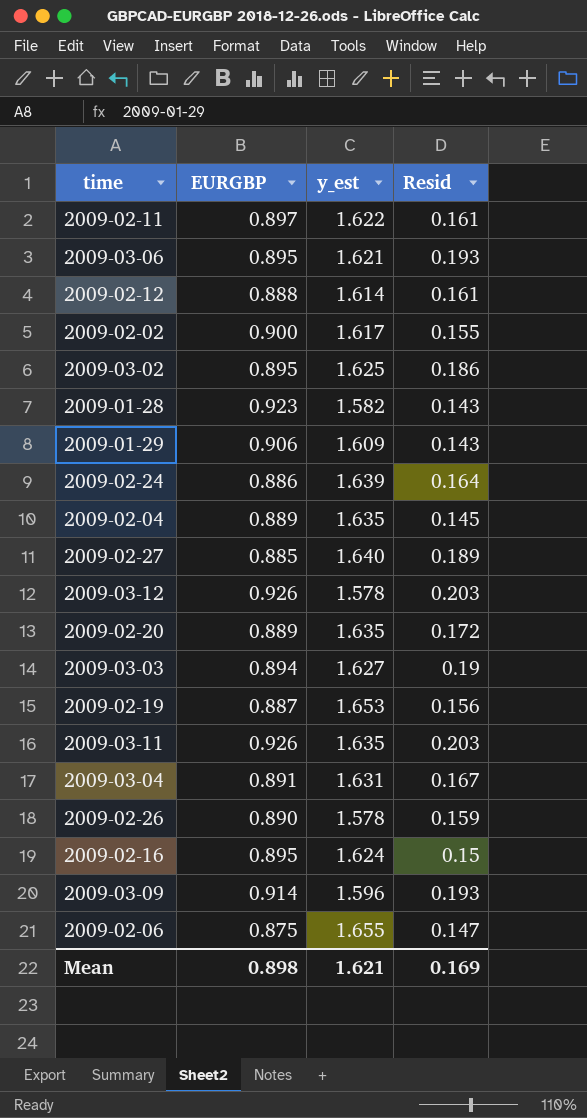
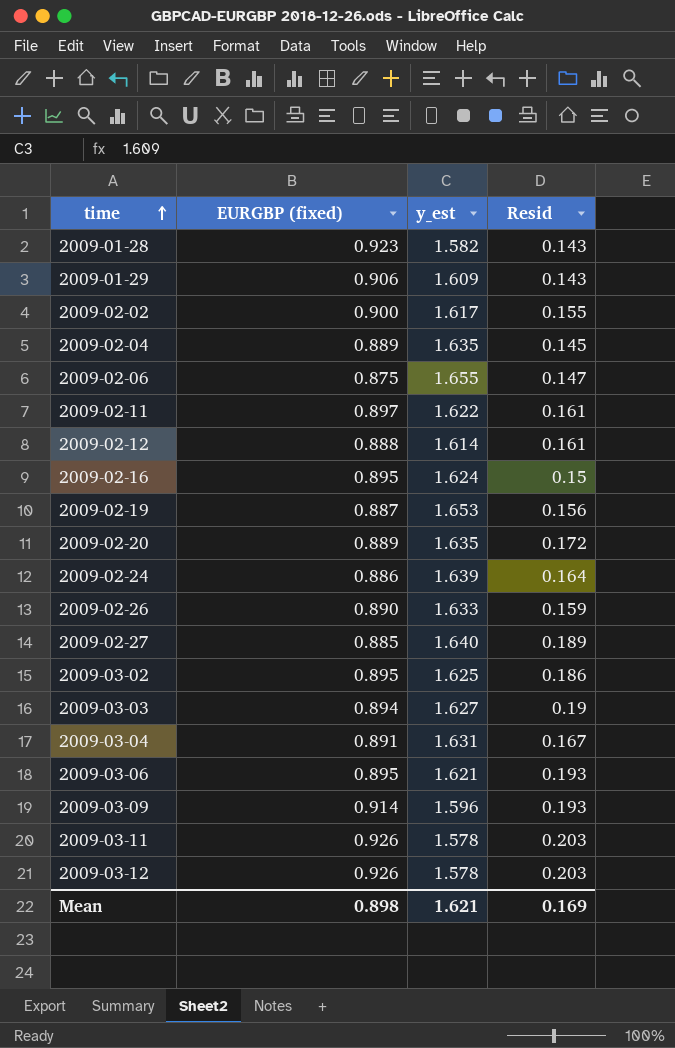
row order: none -> time ascending
column name: EURGBP -> EURGBP (fixed)
2009-02-26 | y_est: 1.578 -> 1.633
2009-03-11 | y_est: 1.635 -> 1.578

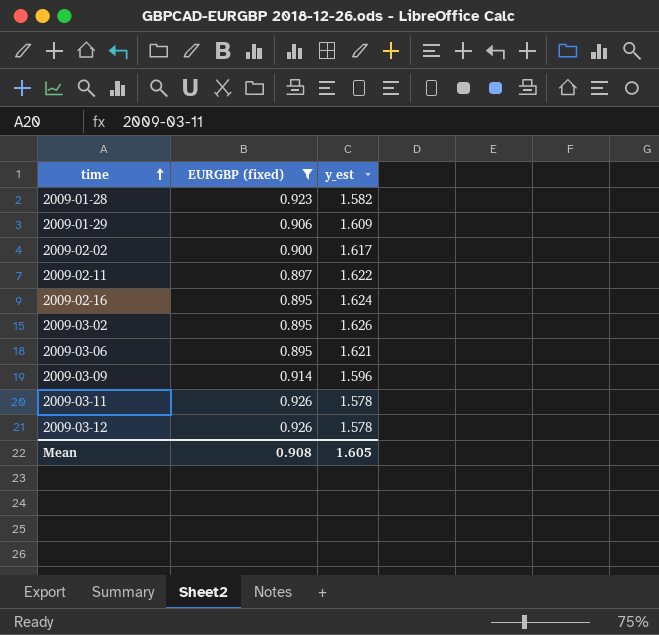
filter: none -> EURGBP (fixed) >= 0.895
column Resid | position: 4 -> none
2009-03-02 | y_est: 1.625 -> 1.626
Mean | EURGBP (fixed): 0.898 -> 0.908
Mean | y_est: 1.621 -> 1.605

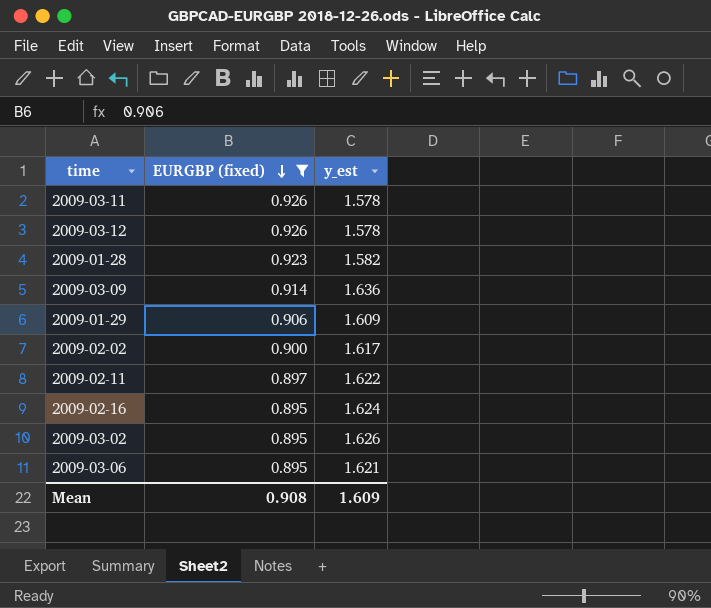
row order: time ascending -> EURGBP (fixed) descending
2009-03-09 | y_est: 1.596 -> 1.636
Mean | y_est: 1.605 -> 1.609

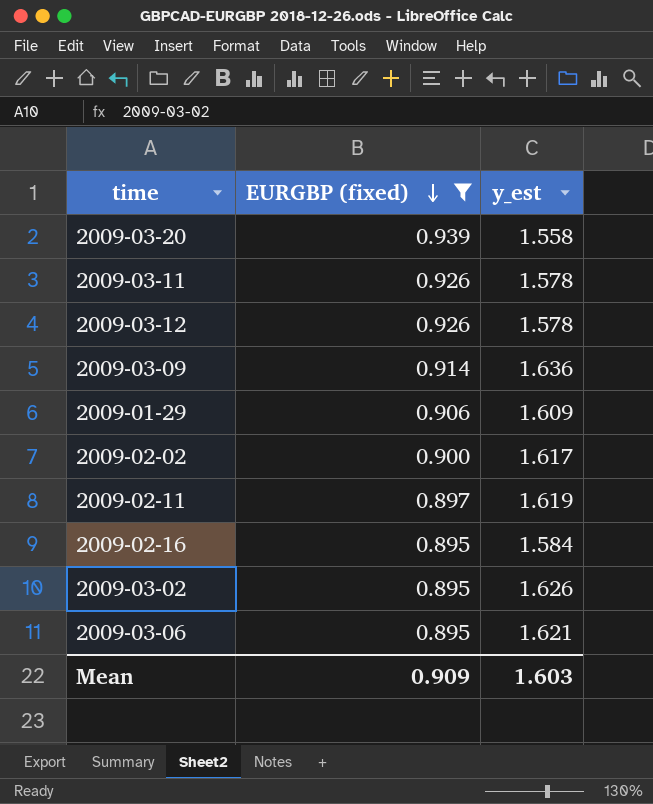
row 2009-01-28: 0.923 | 1.582 -> none
row 2009-03-20: none -> 0.939 | 1.558
2009-02-11 | y_est: 1.622 -> 1.619
2009-02-16 | y_est: 1.624 -> 1.584
Mean | EURGBP (fixed): 0.908 -> 0.909
Mean | y_est: 1.609 -> 1.603

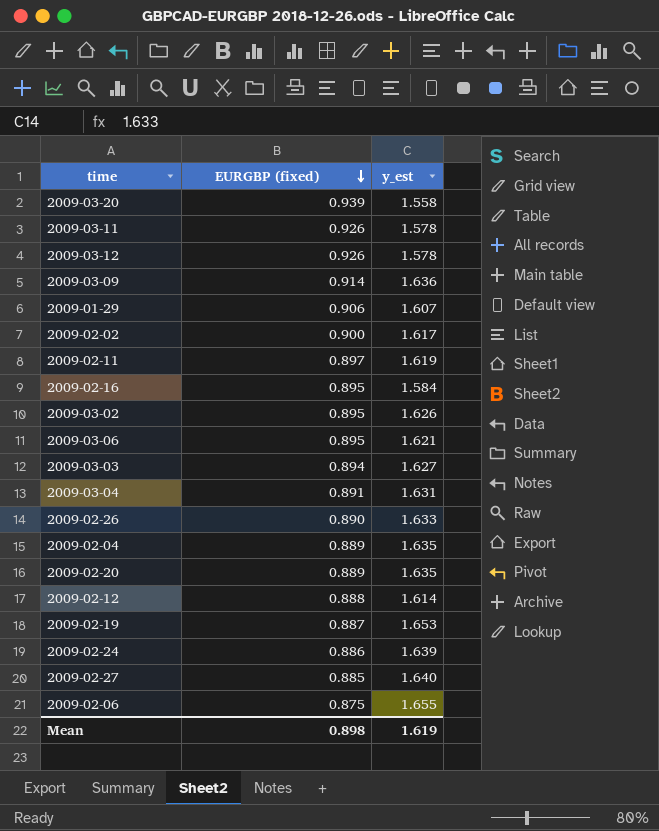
filter: EURGBP (fixed) >= 0.895 -> none
2009-01-29 | y_est: 1.609 -> 1.607
Mean | EURGBP (fixed): 0.909 -> 0.898
Mean | y_est: 1.603 -> 1.619

